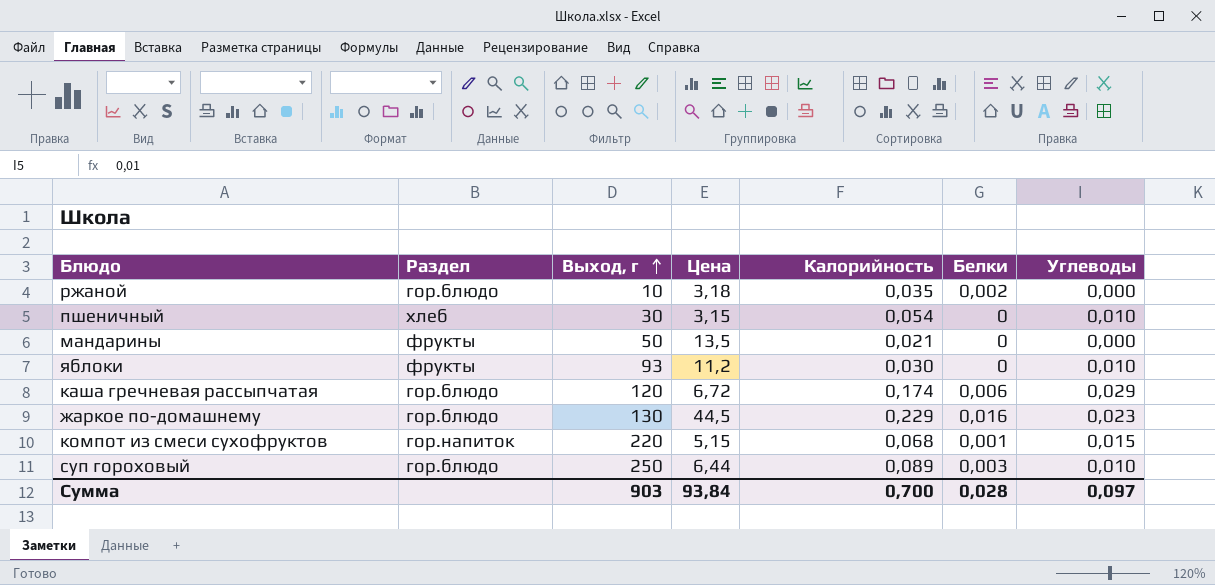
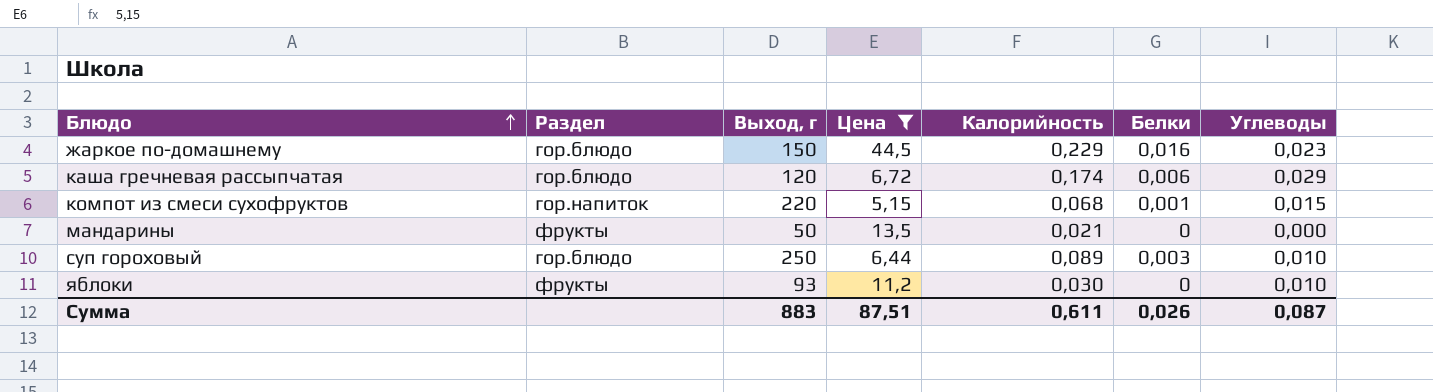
filter: none -> Цена >= 5,15
row order: Выход, г ascending -> Блюдо ascending
жаркое по-домашнему | Выход, г: 130 -> 150
Сумма | Выход, г: 903 -> 883
Сумма | Цена: 93,84 -> 87,51
Сумма | Калорийность: 0,700 -> 0,611
Сумма | Белки: 0,028 -> 0,026
Сумма | Углеводы: 0,097 -> 0,087

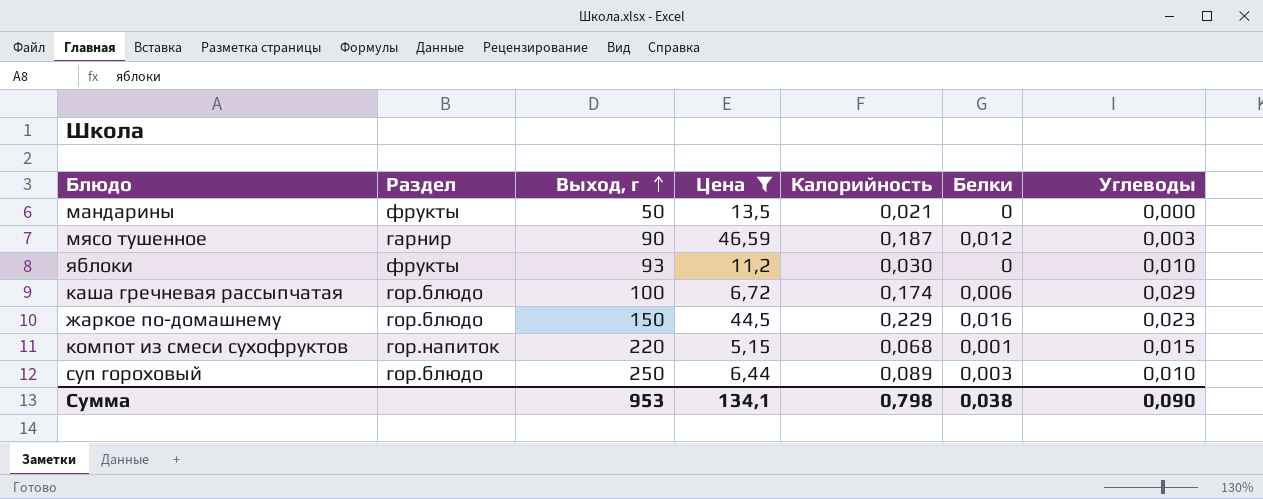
row order: Блюдо ascending -> Выход, г ascending
row мясо тушенное: none -> гарнир | 90 | 46,59 | 0,187 | 0,012 | 0,003
каша гречневая рассыпчатая | Выход, г: 120 -> 100
Сумма | Выход, г: 883 -> 953
Сумма | Цена: 87,51 -> 134,1
Сумма | Калорийность: 0,611 -> 0,798
Сумма | Белки: 0,026 -> 0,038
Сумма | Углеводы: 0,087 -> 0,090

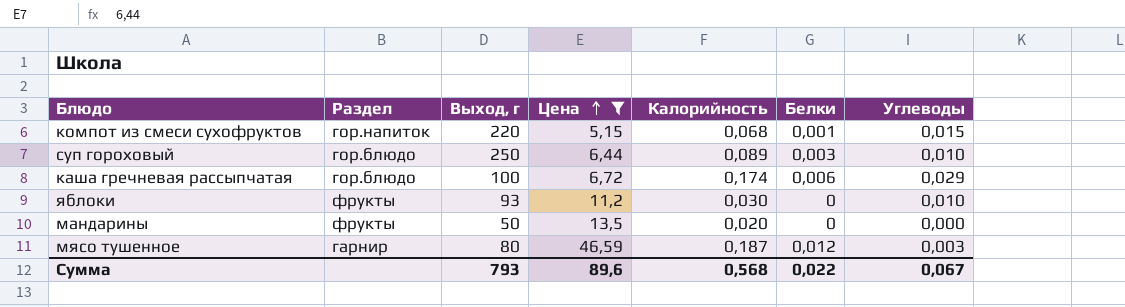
row order: Выход, г ascending -> Цена ascending
row жаркое по-домашнему: гор.блюдо | 150 | 44,5 | 0,229 | 0,016 | 0,023 -> none
мандарины | Калорийность: 0,021 -> 0,020
мясо тушенное | Выход, г: 90 -> 80
Сумма | Выход, г: 953 -> 793
Сумма | Цена: 134,1 -> 89,6
Сумма | Калорийность: 0,798 -> 0,568
Сумма | Белки: 0,038 -> 0,022
Сумма | Углеводы: 0,090 -> 0,067

